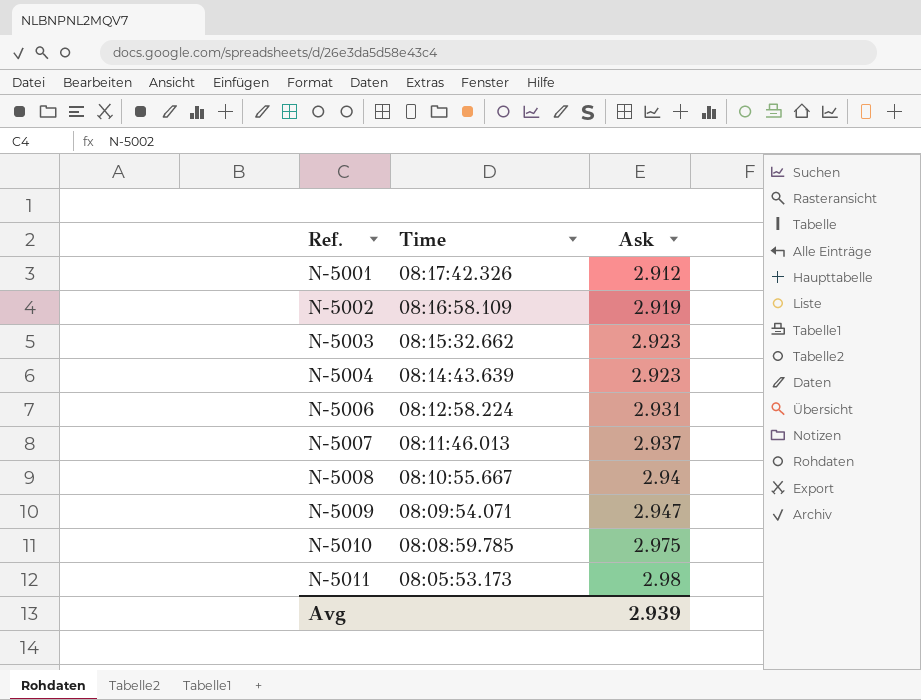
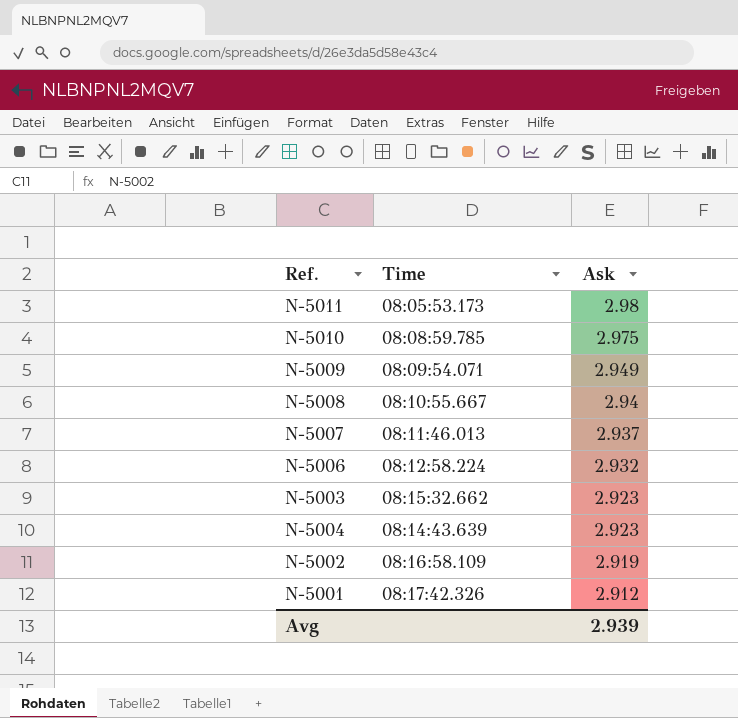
row order: Ref. ascending -> Ask descending
N-5009 | Ask: 2.947 -> 2.949
N-5006 | Ask: 2.931 -> 2.932

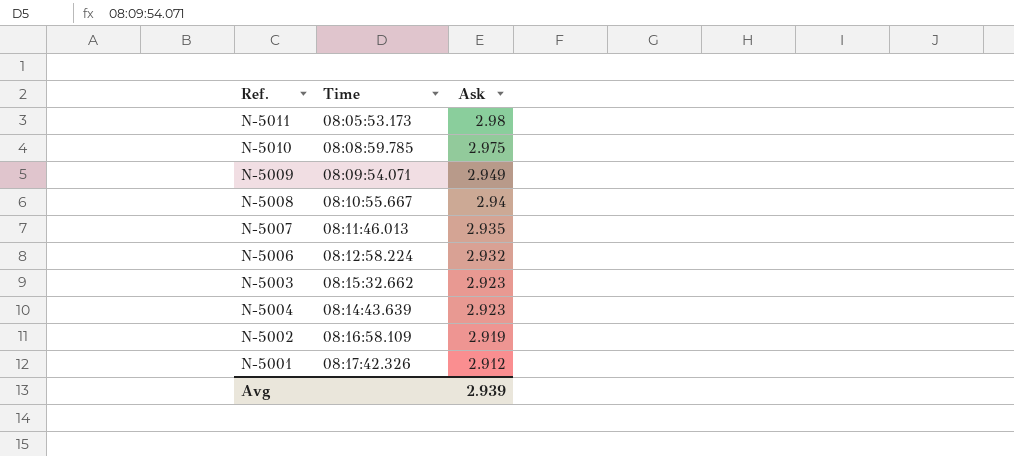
N-5007 | Ask: 2.937 -> 2.935

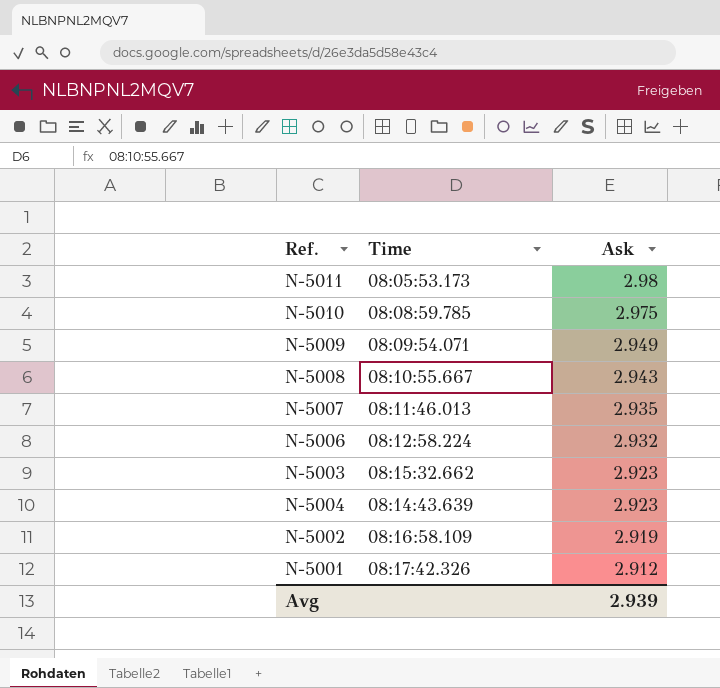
N-5008 | Ask: 2.94 -> 2.943

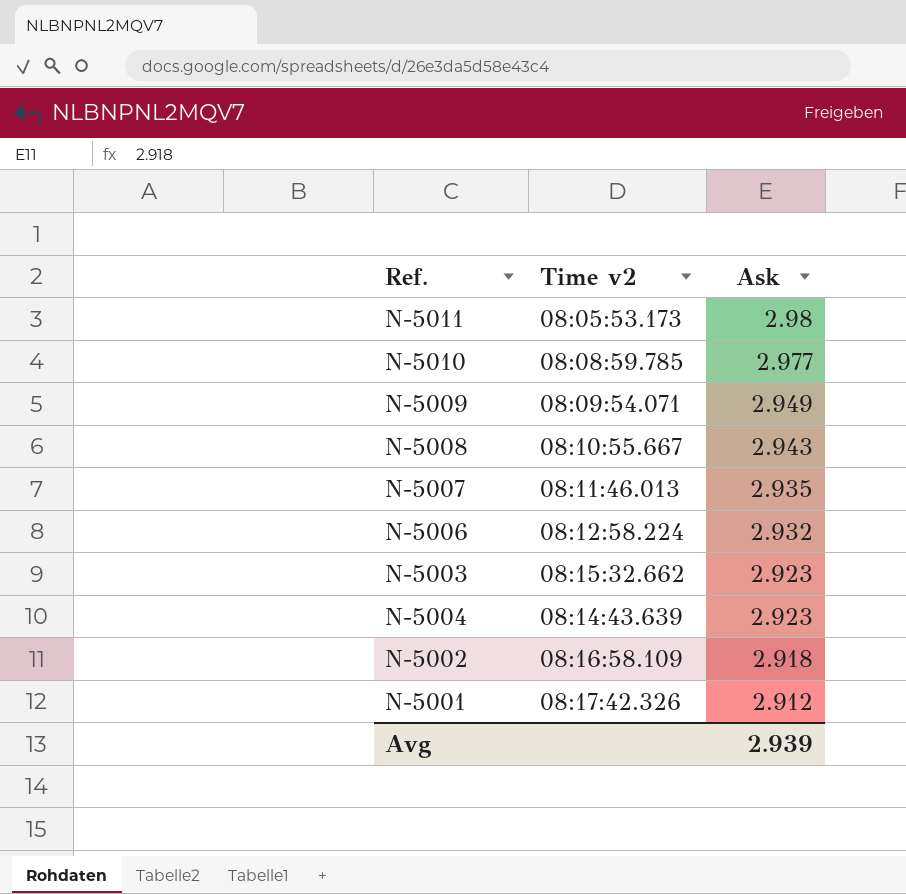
column name: Time -> Time v2
N-5010 | Ask: 2.975 -> 2.977
N-5002 | Ask: 2.919 -> 2.918

